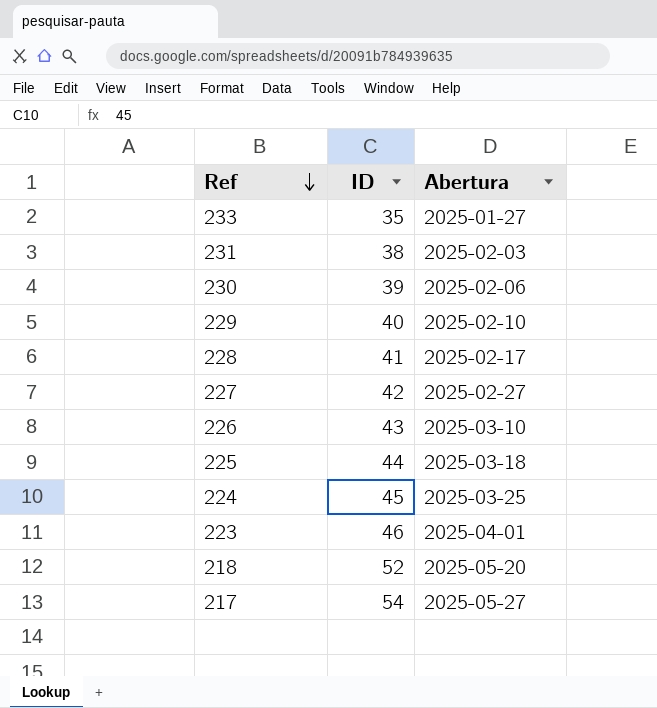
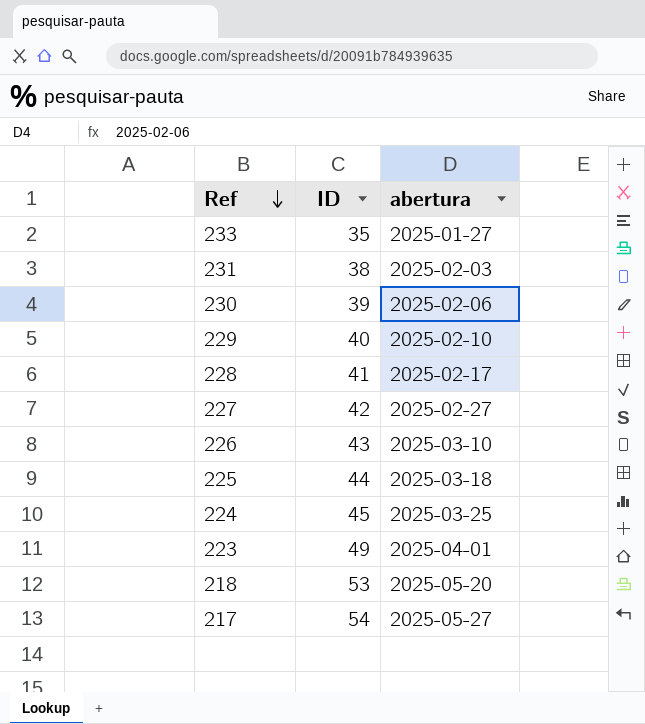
column name: Abertura -> abertura
223 | ID: 46 -> 49
218 | ID: 52 -> 53

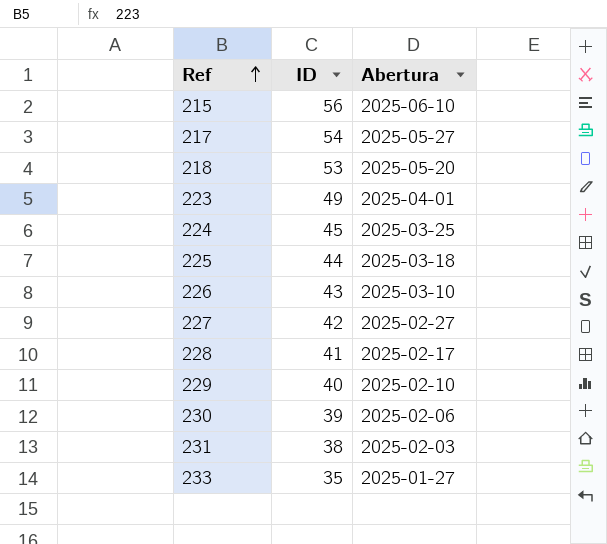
row order: Ref descending -> Ref ascending
column name: abertura -> Abertura
row 215: none -> 56 | 2025-06-10

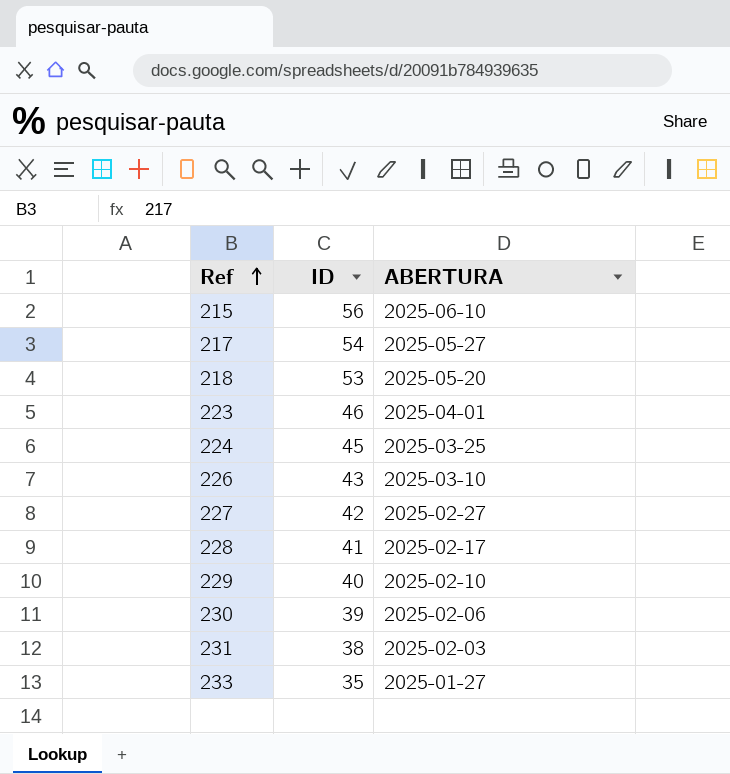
column name: Abertura -> ABERTURA
row 225: 44 | 2025-03-18 -> none
223 | ID: 49 -> 46

